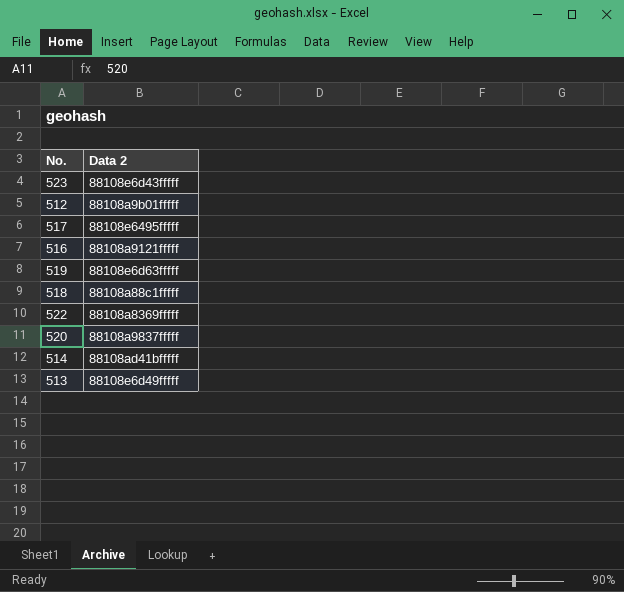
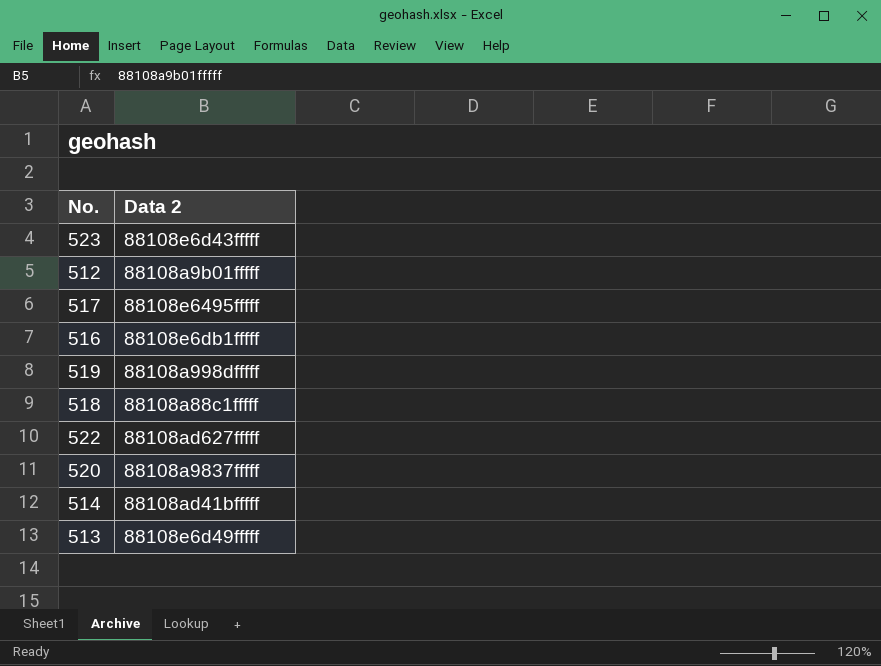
516 | Data 2: 88108a9121fffff -> 88108e6db1fffff
519 | Data 2: 88108e6d63fffff -> 88108a998dfffff
522 | Data 2: 88108a8369fffff -> 88108ad627fffff

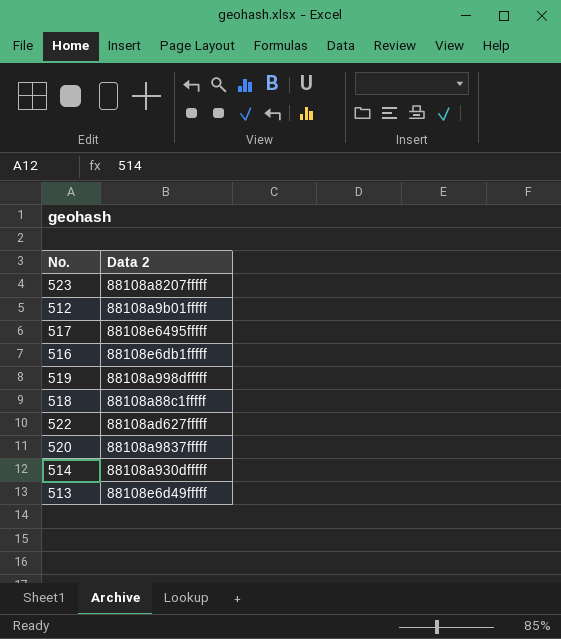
523 | Data 2: 88108e6d43fffff -> 88108a8207fffff
514 | Data 2: 88108ad41bfffff -> 88108a930dfffff

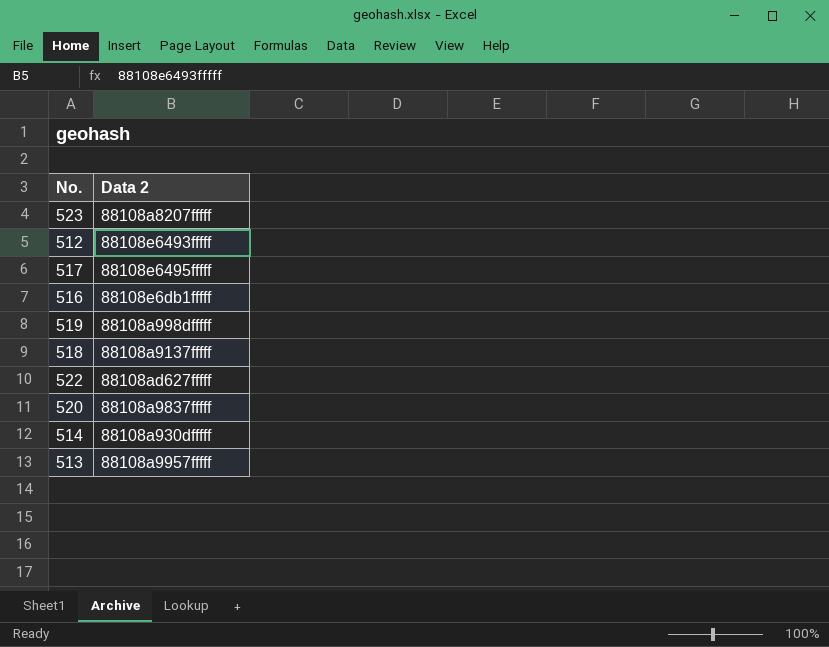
512 | Data 2: 88108a9b01fffff -> 88108e6493fffff
518 | Data 2: 88108a88c1fffff -> 88108a9137fffff
513 | Data 2: 88108e6d49fffff -> 88108a9957fffff

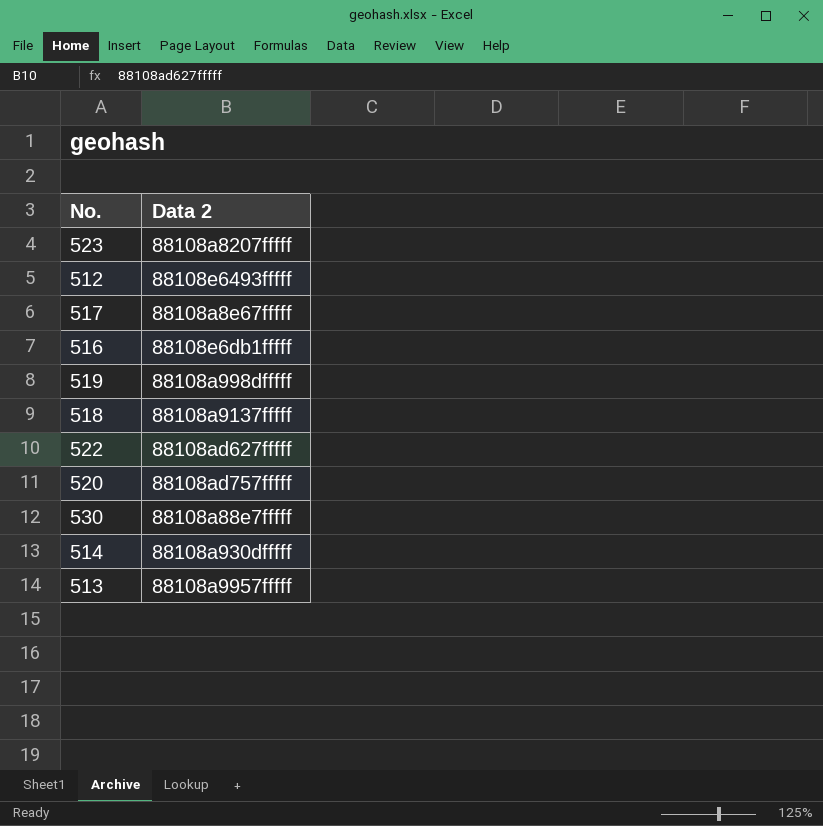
517 | Data 2: 88108e6495fffff -> 88108a8e67fffff
520 | Data 2: 88108a9837fffff -> 88108ad757fffff
row 530: none -> 88108a88e7fffff

